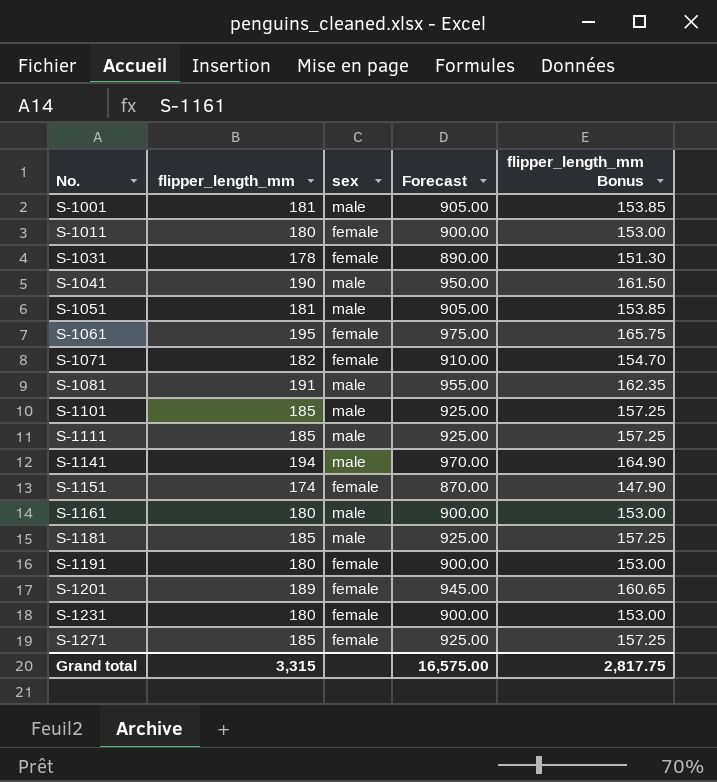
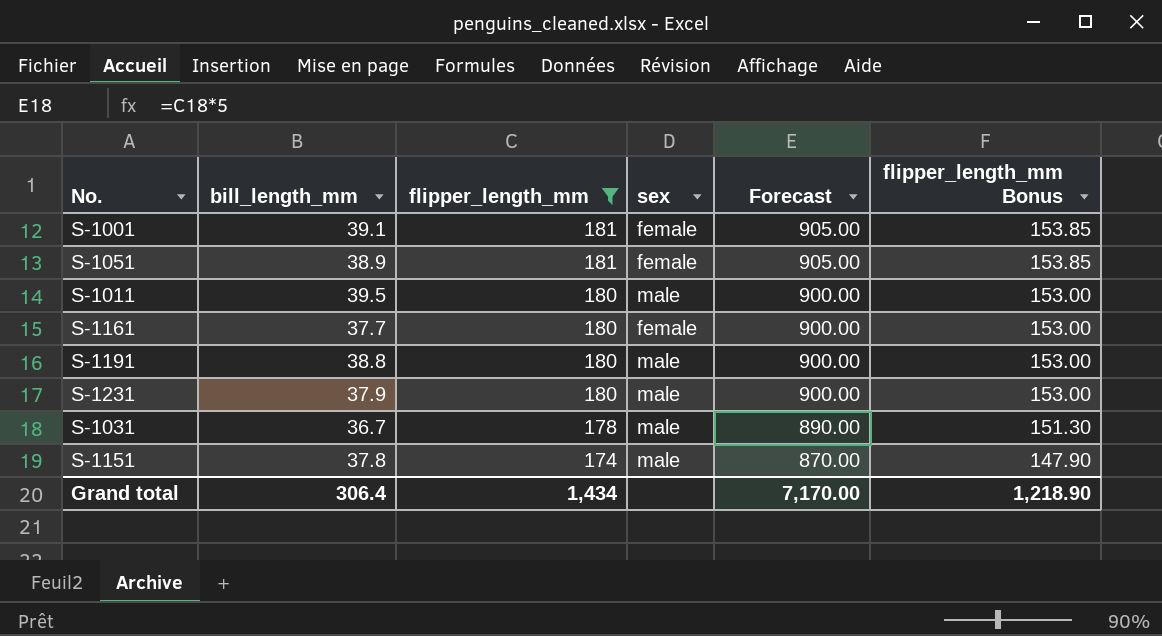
filter: none -> flipper_length_mm <= 181
row order: No. ascending -> flipper_length_mm descending
column bill_length_mm | position: none -> 2
S-1001 | sex: male -> female
S-1051 | sex: male -> female
S-1011 | sex: female -> male
S-1161 | sex: male -> female
S-1191 | sex: female -> male
S-1231 | sex: female -> male
S-1031 | sex: female -> male
S-1151 | sex: female -> male
Grand total | flipper_length_mm: 3,315 -> 1,434
Grand total | Forecast: 16,575.00 -> 7,170.00
Grand total | flipper_length_mm Bonus: 2,817.75 -> 1,218.90

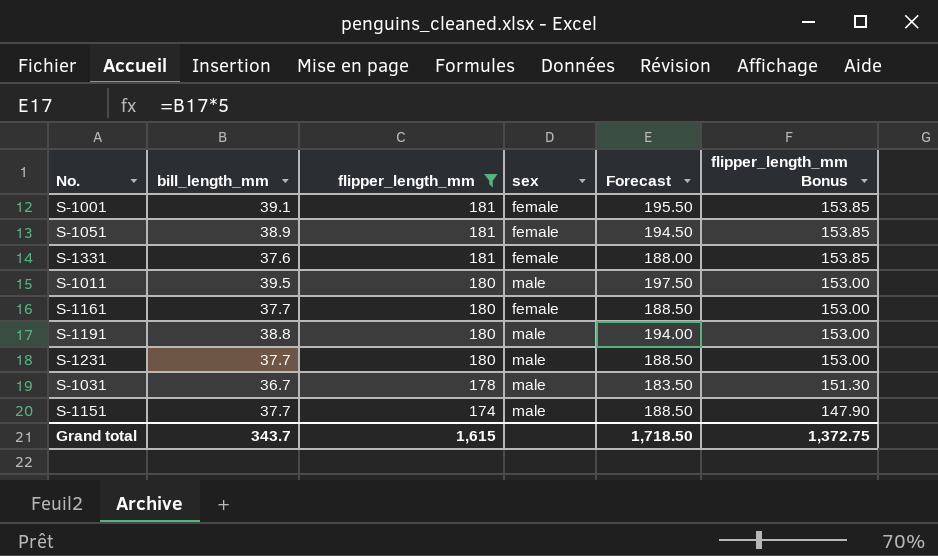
column Forecast | formula: [flipper_length_mm] * 5 -> [bill_length_mm] * 5
row S-1331: none -> 37.6 | 181 | female | 188.00 | 153.85
S-1231 | bill_length_mm: 37.9 -> 37.7
S-1151 | bill_length_mm: 37.8 -> 37.7
Grand total | bill_length_mm: 306.4 -> 343.7
Grand total | flipper_length_mm: 1,434 -> 1,615
Grand total | Forecast: 7,170.00 -> 1,718.50
Grand total | flipper_length_mm Bonus: 1,218.90 -> 1,372.75

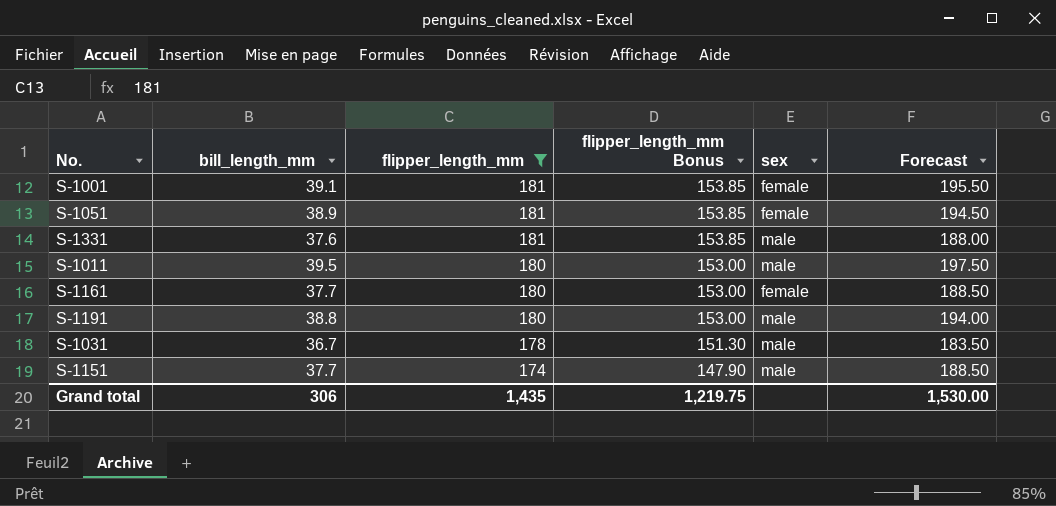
column flipper_length_mm Bonus | position: 6 -> 4
row S-1231: 37.7 | 180 | male | 188.50 | 153.00 -> none
S-1331 | sex: female -> male
Grand total | bill_length_mm: 343.7 -> 306
Grand total | flipper_length_mm: 1,615 -> 1,435
Grand total | flipper_length_mm Bonus: 1,372.75 -> 1,219.75
Grand total | Forecast: 1,718.50 -> 1,530.00

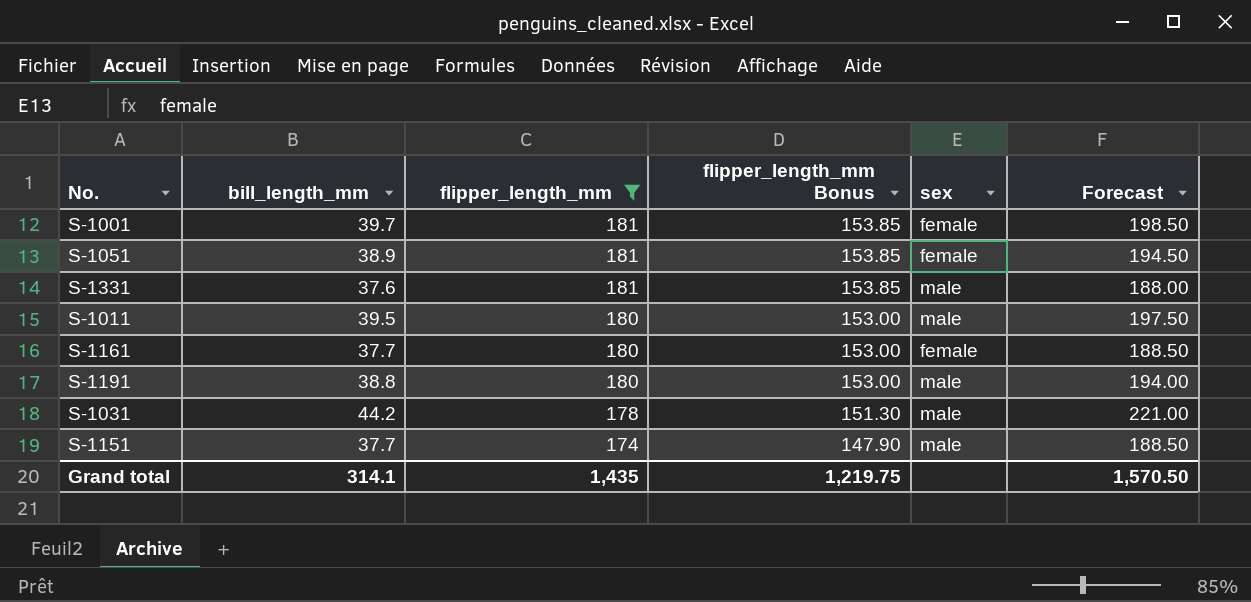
S-1001 | bill_length_mm: 39.1 -> 39.7
S-1001 | Forecast: 195.50 -> 198.50
S-1031 | bill_length_mm: 36.7 -> 44.2
S-1031 | Forecast: 183.50 -> 221.00
Grand total | bill_length_mm: 306 -> 314.1
Grand total | Forecast: 1,530.00 -> 1,570.50

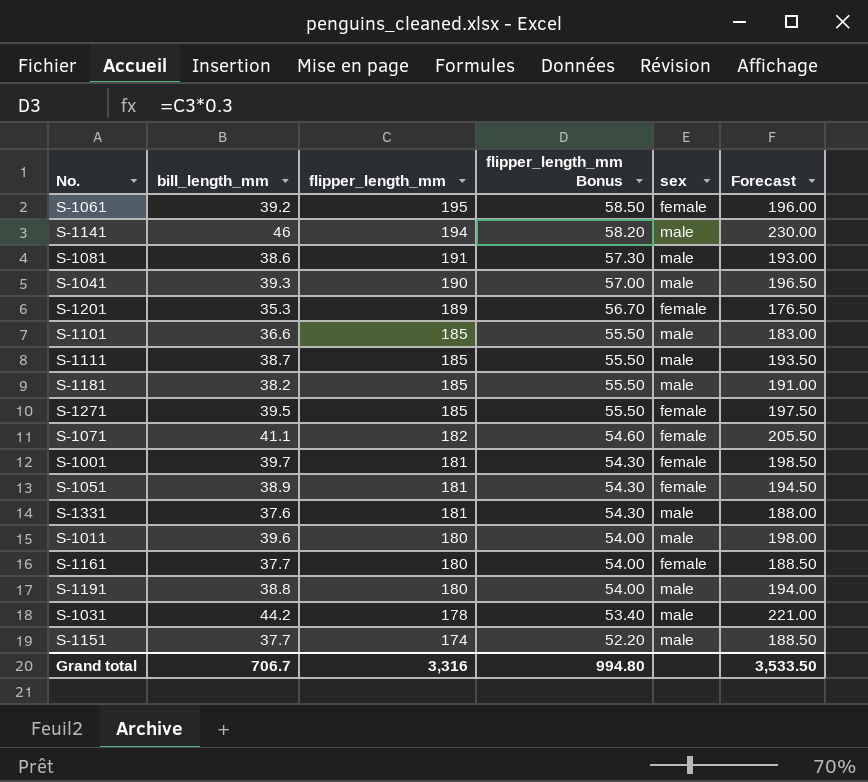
filter: flipper_length_mm <= 181 -> none
column flipper_length_mm Bonus | formula: [flipper_length_mm] * 0.85 -> [flipper_length_mm] * 0.3
S-1011 | bill_length_mm: 39.5 -> 39.6
S-1011 | Forecast: 197.50 -> 198.00
Grand total | bill_length_mm: 314.1 -> 706.7
Grand total | flipper_length_mm: 1,435 -> 3,316
Grand total | flipper_length_mm Bonus: 1,219.75 -> 994.80
Grand total | Forecast: 1,570.50 -> 3,533.50

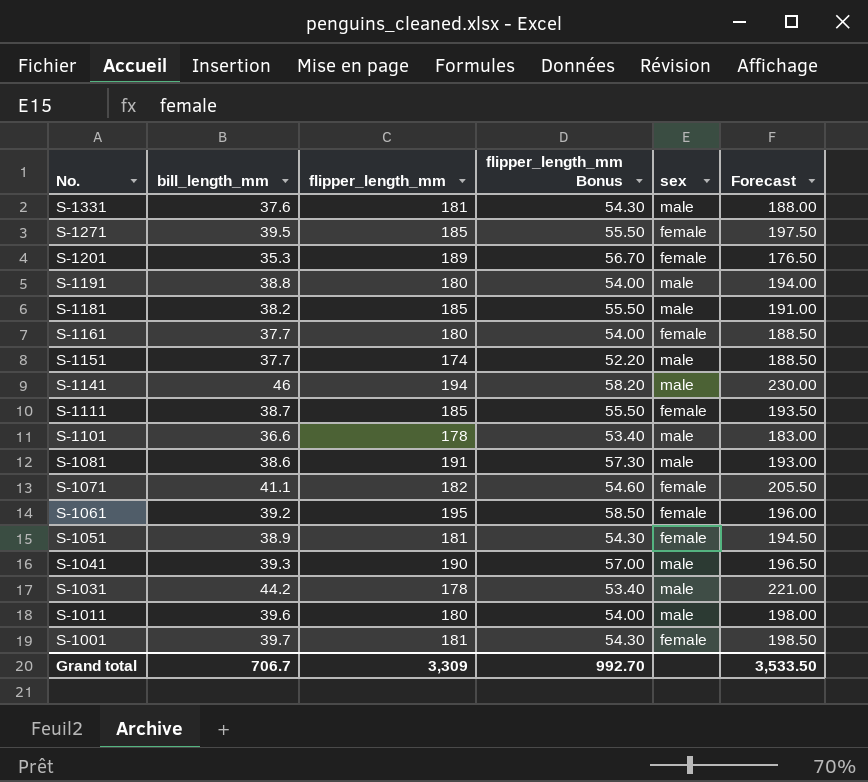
row order: flipper_length_mm descending -> No. descending
S-1111 | sex: male -> female
S-1101 | flipper_length_mm: 185 -> 178
S-1101 | flipper_length_mm Bonus: 55.50 -> 53.40
Grand total | flipper_length_mm: 3,316 -> 3,309
Grand total | flipper_length_mm Bonus: 994.80 -> 992.70

